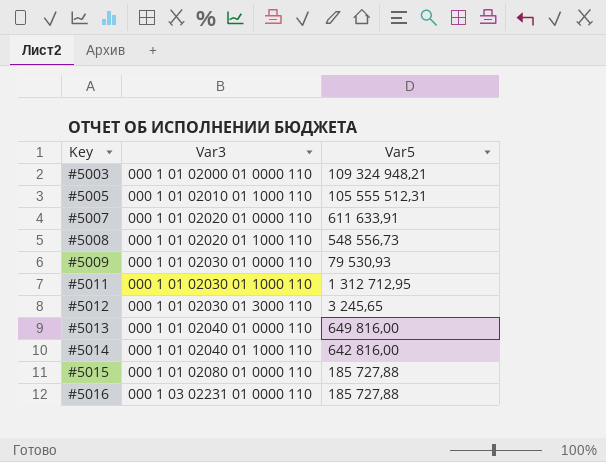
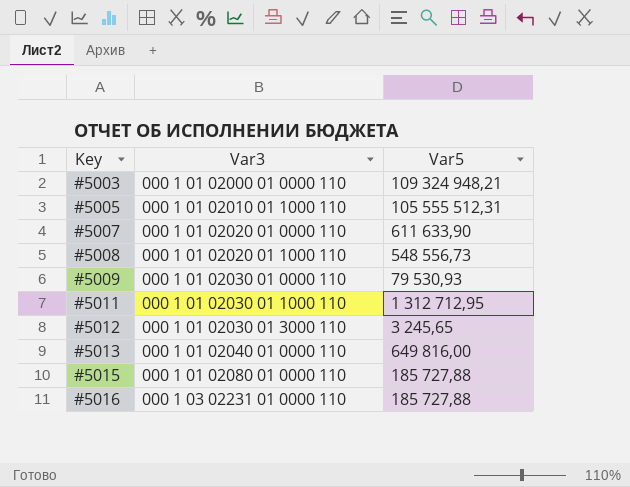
row #5014: 000 1 01 02040 01 1000 110 | 642 816,00 -> none
#5007 | Var5: 611 633,91 -> 611 633,90

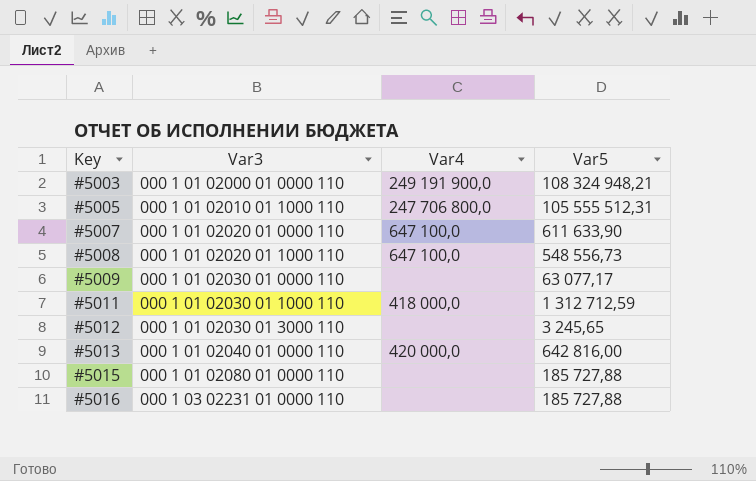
column Var4 | position: none -> 3
#5003 | Var5: 109 324 948,21 -> 108 324 948,21
#5009 | Var5: 79 530,93 -> 63 077,17
#5011 | Var5: 1 312 712,95 -> 1 312 712,59
#5013 | Var5: 649 816,00 -> 642 816,00

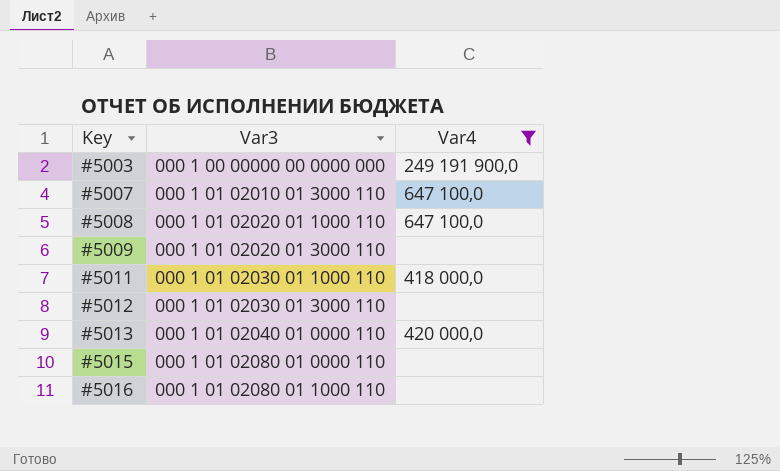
filter: none -> Var4 != 247 706 800,0
column Var5 | position: 4 -> none
#5003 | Var3: 000 1 01 02000 01 0000 110 -> 000 1 00 00000 00 0000 000
#5007 | Var3: 000 1 01 02020 01 0000 110 -> 000 1 01 02010 01 3000 110
#5009 | Var3: 000 1 01 02030 01 0000 110 -> 000 1 01 02020 01 3000 110
#5016 | Var3: 000 1 03 02231 01 0000 110 -> 000 1 01 02080 01 1000 110

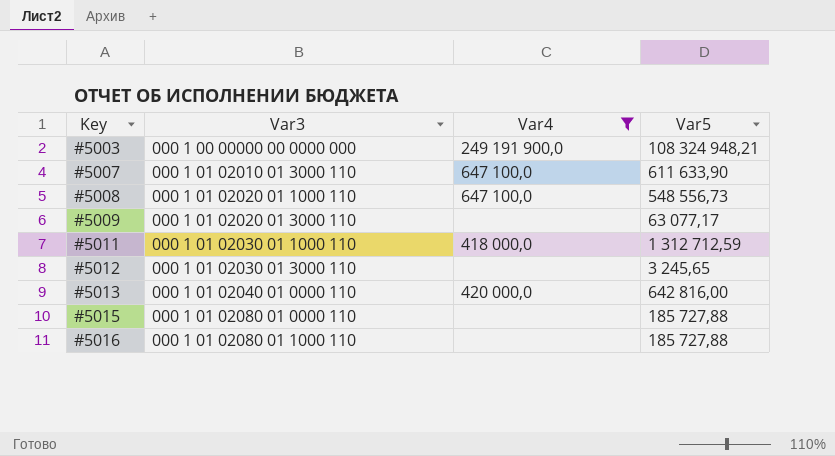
column Var5 | position: none -> 4

